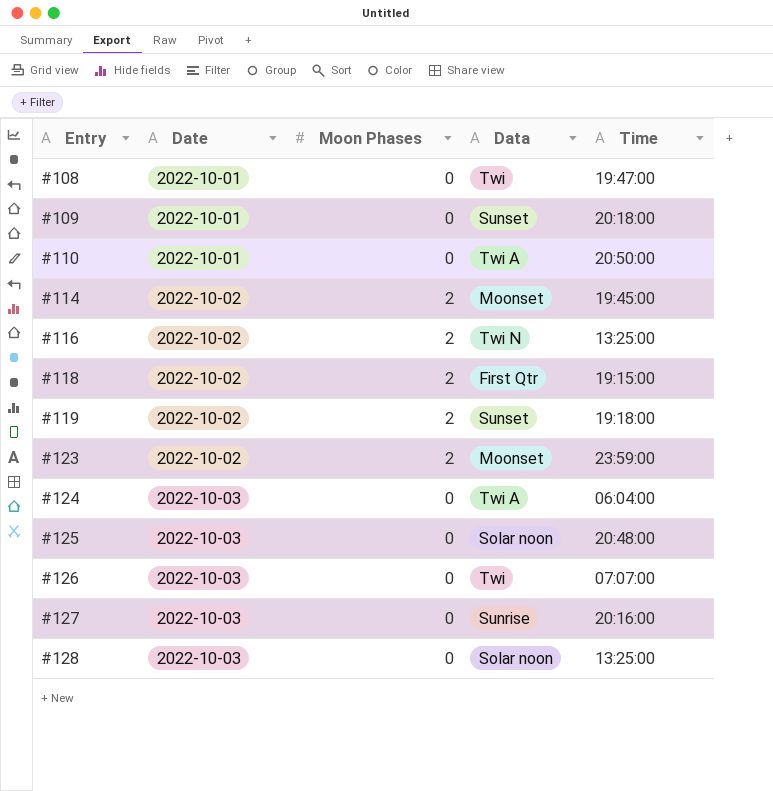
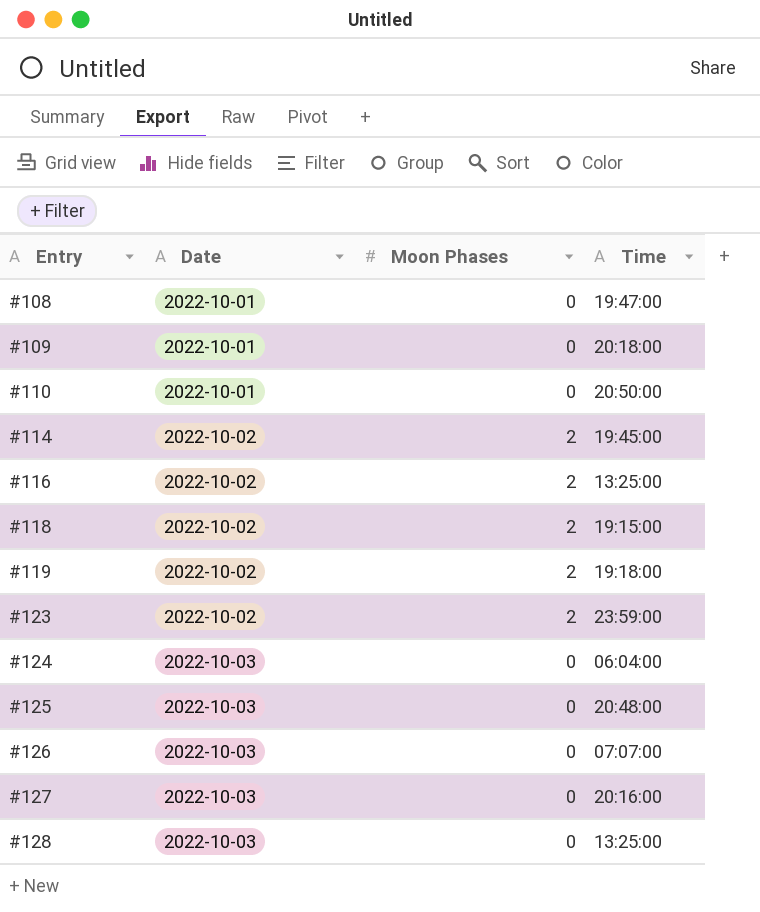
column Data | position: 4 -> none

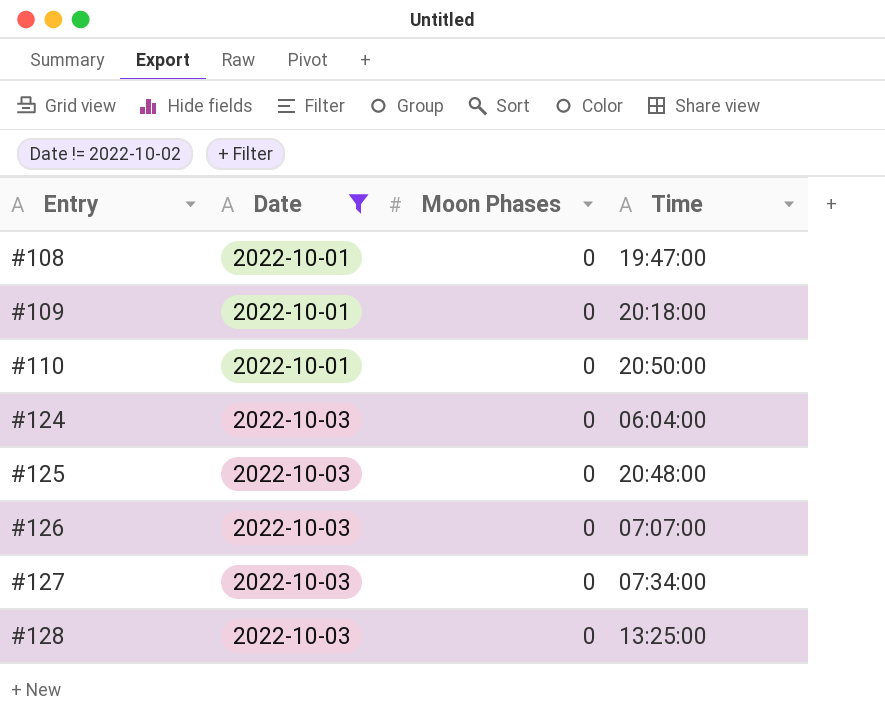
filter: none -> Date != 2022-10-02
#127 | Time: 20:16:00 -> 07:34:00

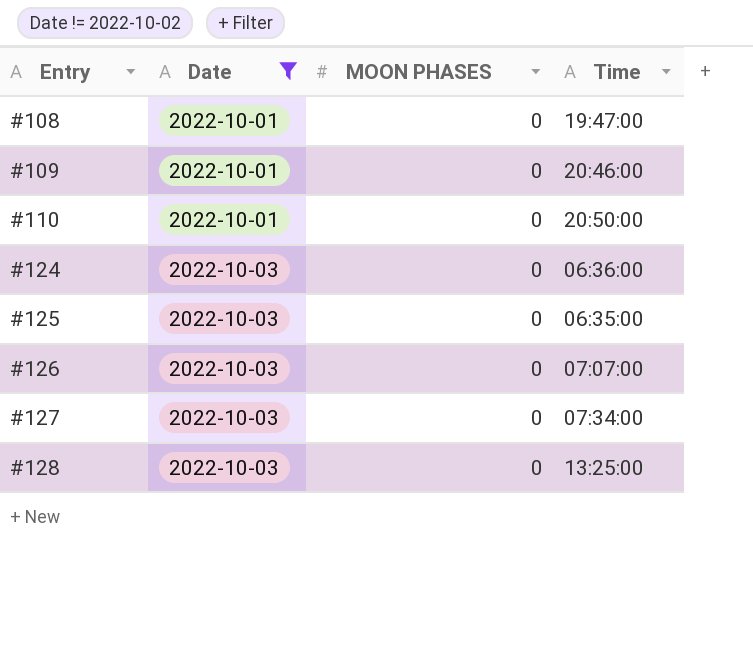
column name: Moon Phases -> MOON PHASES
#109 | Time: 20:18:00 -> 20:46:00
#124 | Time: 06:04:00 -> 06:36:00
#125 | Time: 20:48:00 -> 06:35:00

